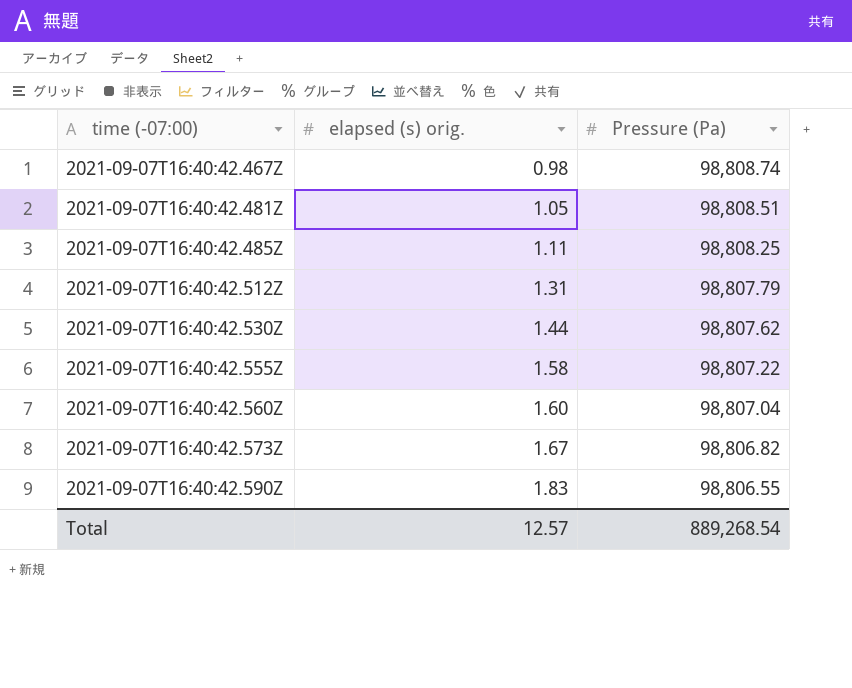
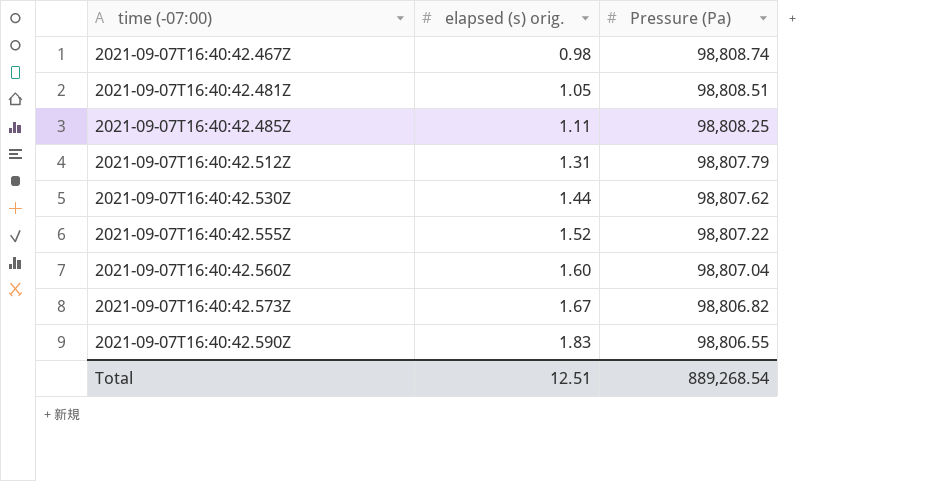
2021-09-07T16:40:42.555Z | elapsed (s) orig.: 1.58 -> 1.52
Total | elapsed (s) orig.: 12.57 -> 12.51

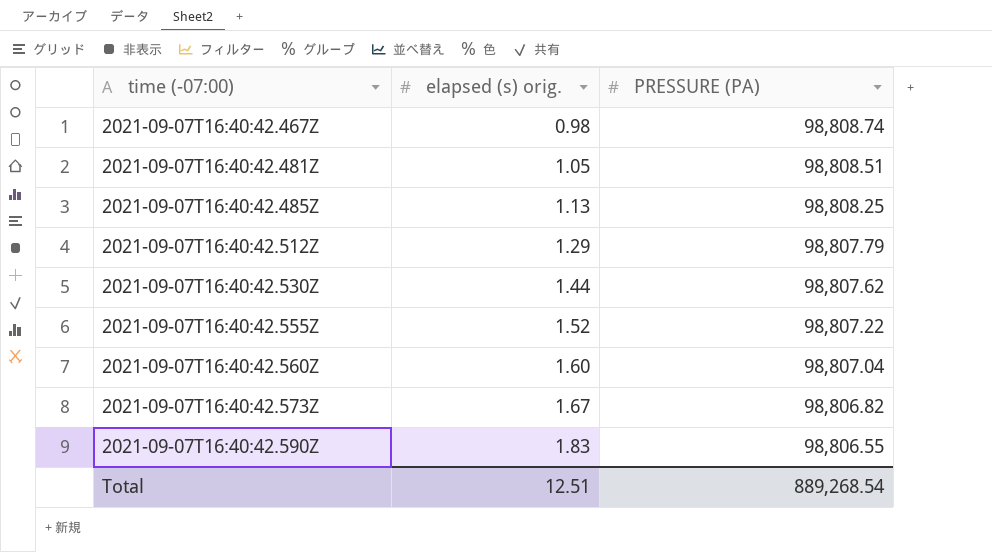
column name: Pressure (Pa) -> PRESSURE (PA)
2021-09-07T16:40:42.485Z | elapsed (s) orig.: 1.11 -> 1.13
2021-09-07T16:40:42.512Z | elapsed (s) orig.: 1.31 -> 1.29

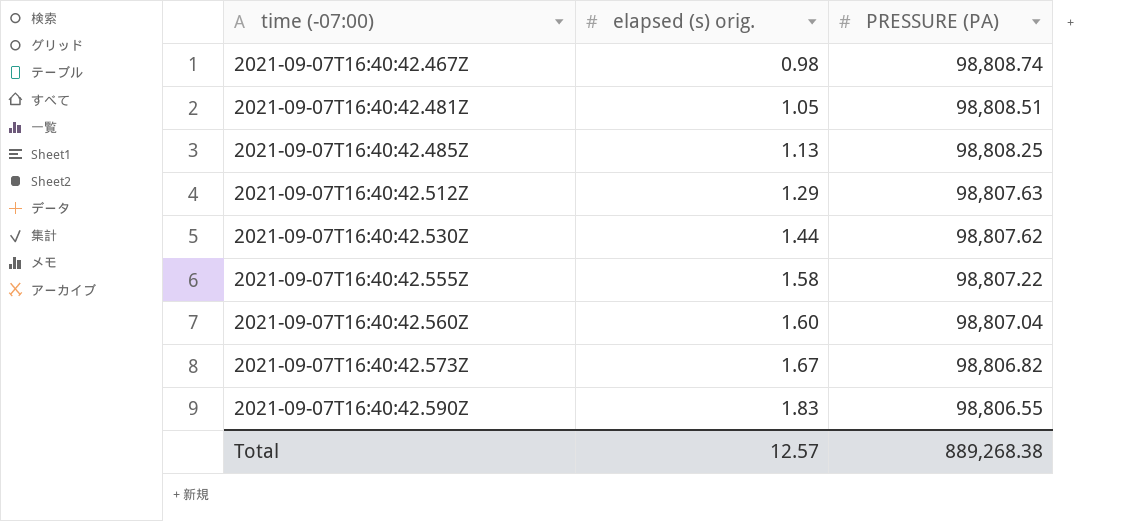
2021-09-07T16:40:42.512Z | PRESSURE (PA): 98,807.79 -> 98,807.63
2021-09-07T16:40:42.555Z | elapsed (s) orig.: 1.52 -> 1.58
Total | elapsed (s) orig.: 12.51 -> 12.57
Total | PRESSURE (PA): 889,268.54 -> 889,268.38

